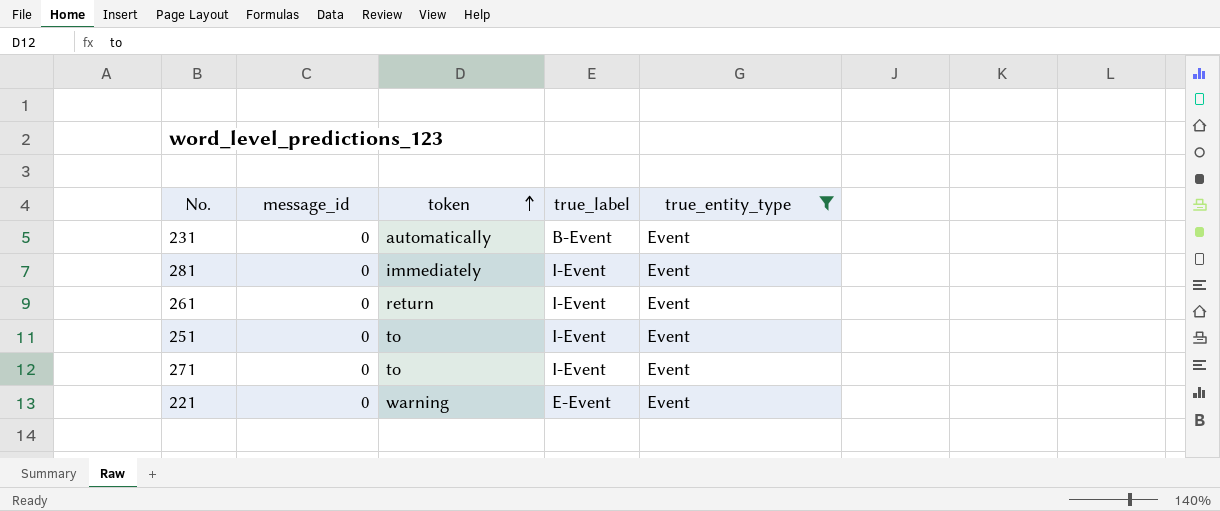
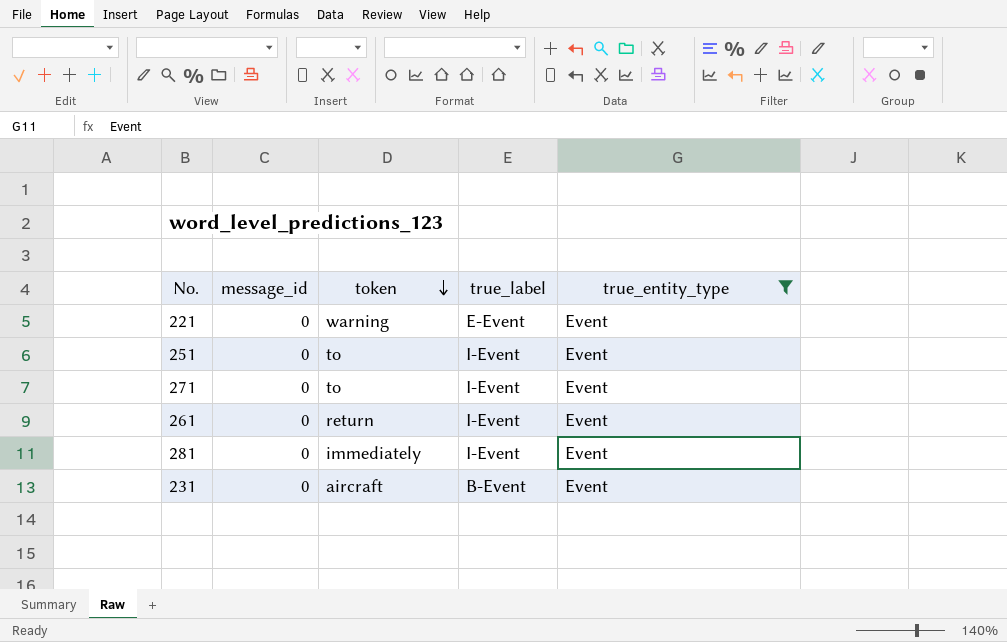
row order: token ascending -> token descending
231 | token: automatically -> aircraft

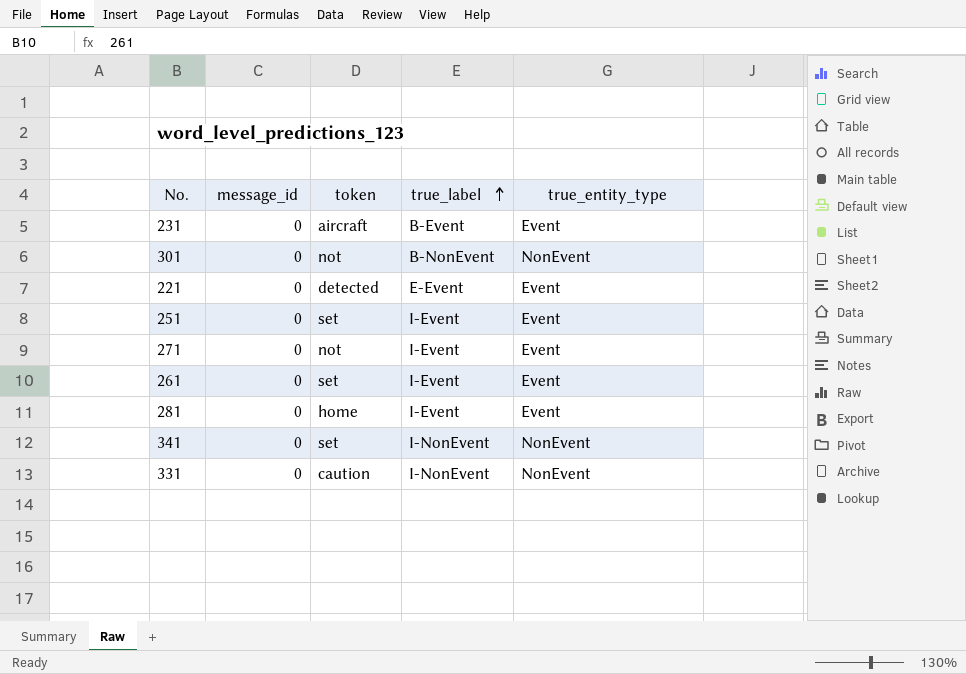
filter: true_entity_type = Event -> none
row order: token descending -> true_label ascending
221 | token: warning -> detected
251 | token: to -> set
271 | token: to -> not
261 | token: return -> set
281 | token: immediately -> home

